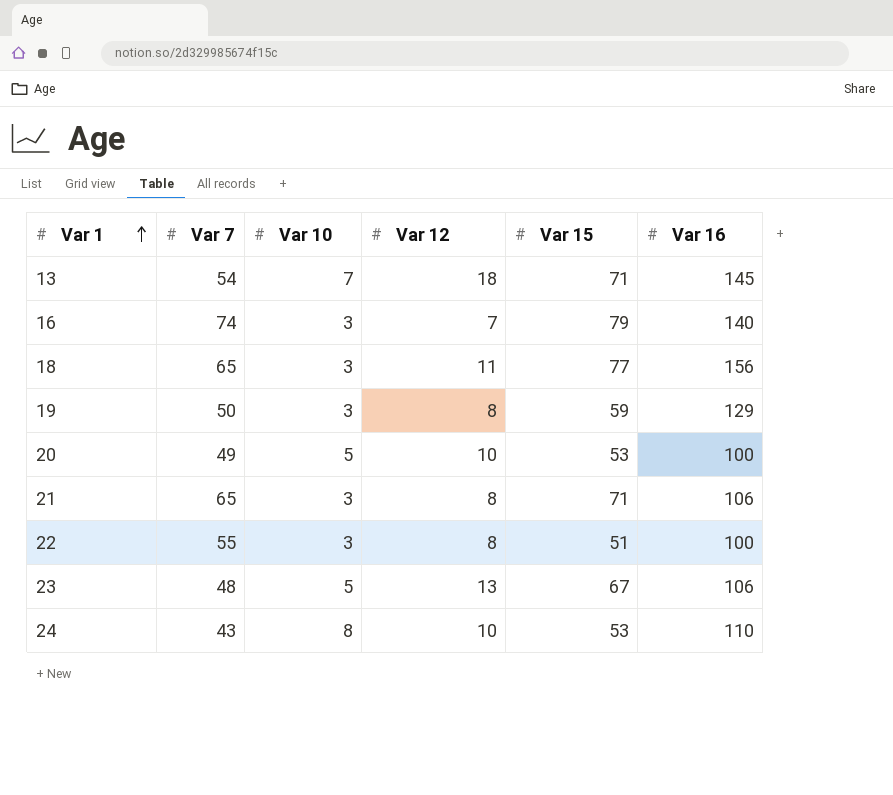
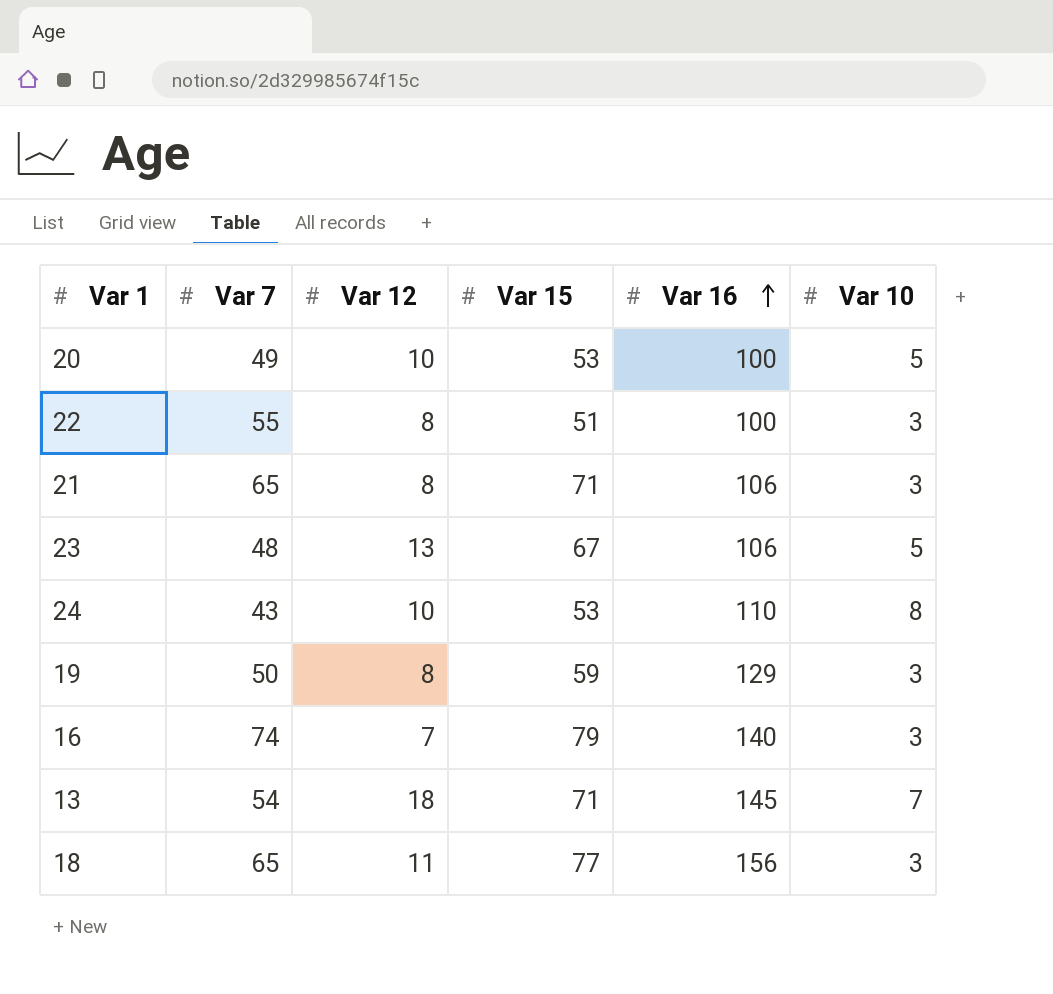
row order: Var 1 ascending -> Var 16 ascending
column Var 10 | position: 3 -> 6

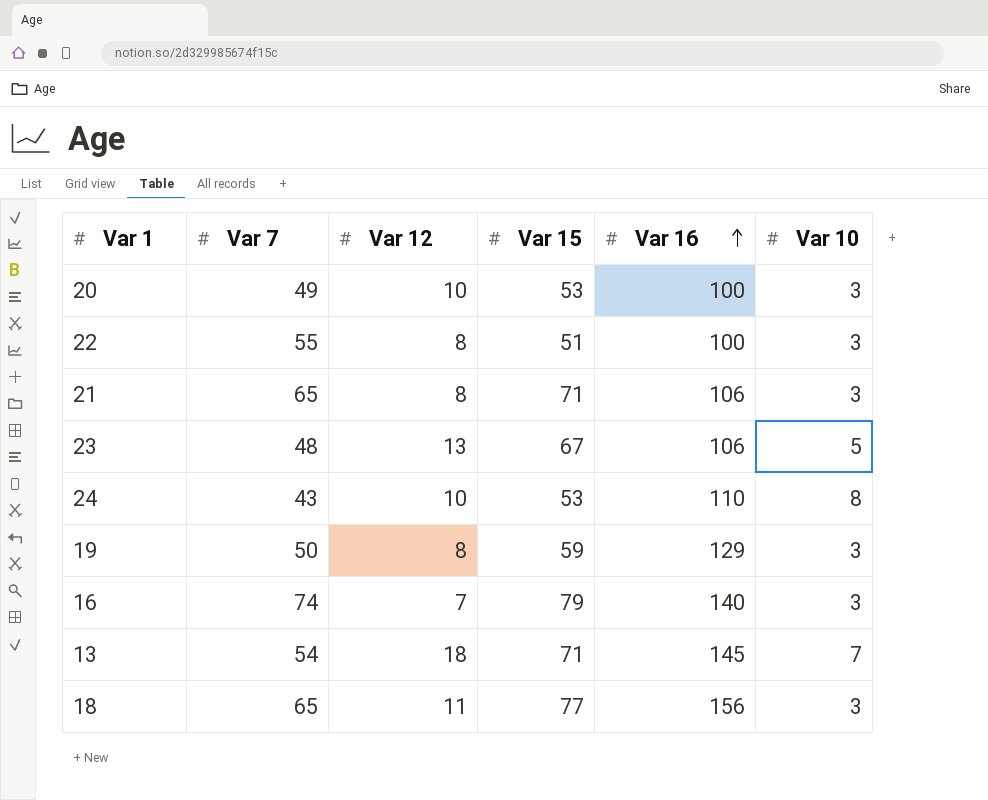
20 | Var 10: 5 -> 3

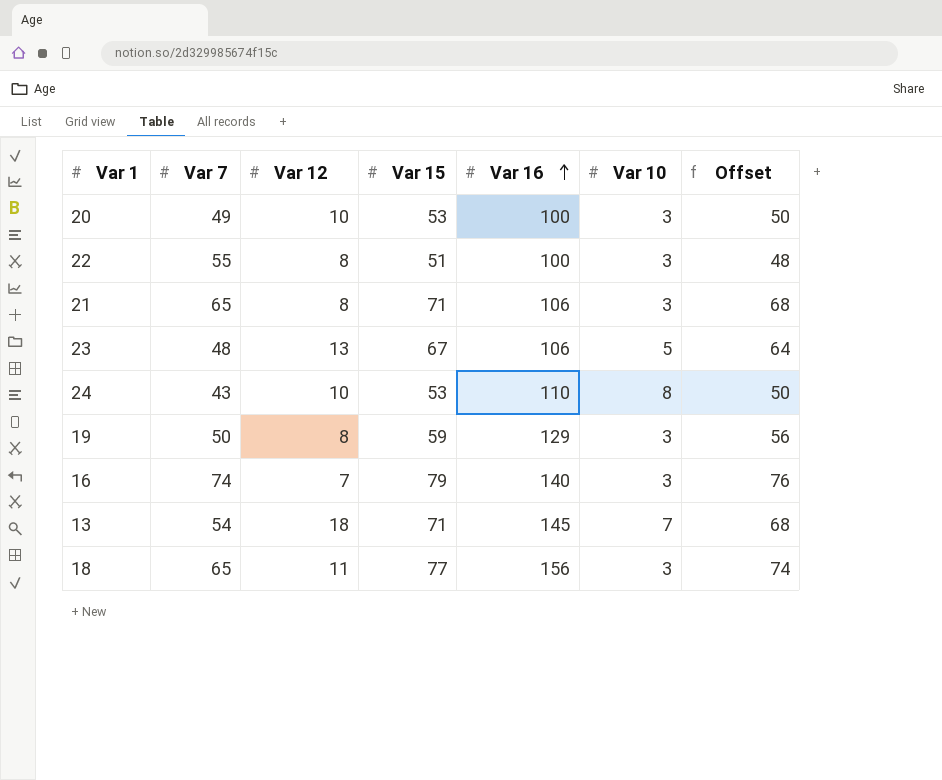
column Offset | formula: none -> [Var 15] - 3

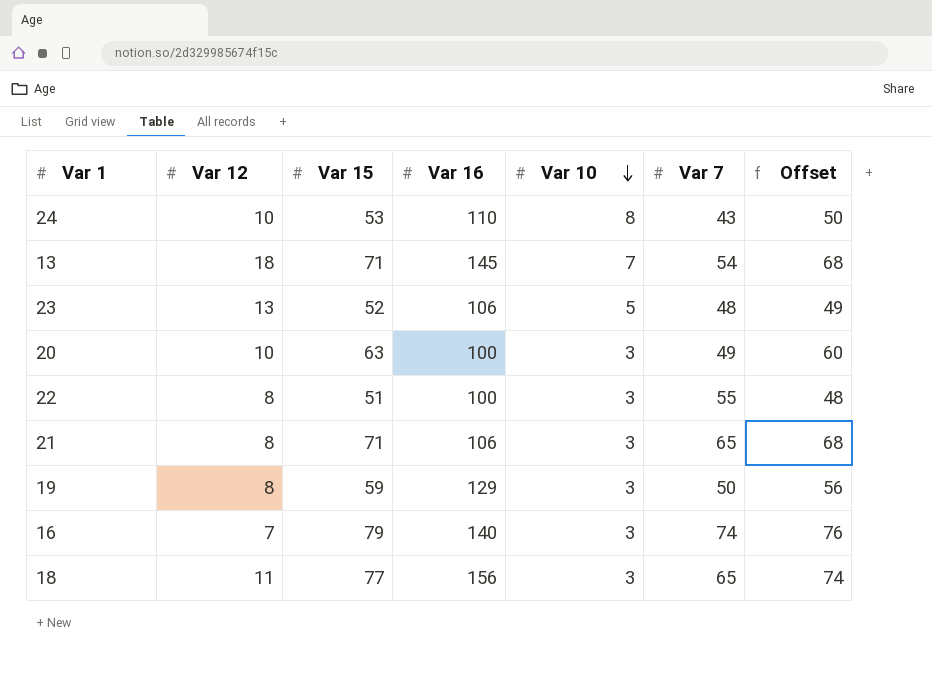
row order: Var 16 ascending -> Var 10 descending
column Var 7 | position: 2 -> 6
23 | Var 15: 67 -> 52
23 | Offset: 64 -> 49
20 | Var 15: 53 -> 63
20 | Offset: 50 -> 60

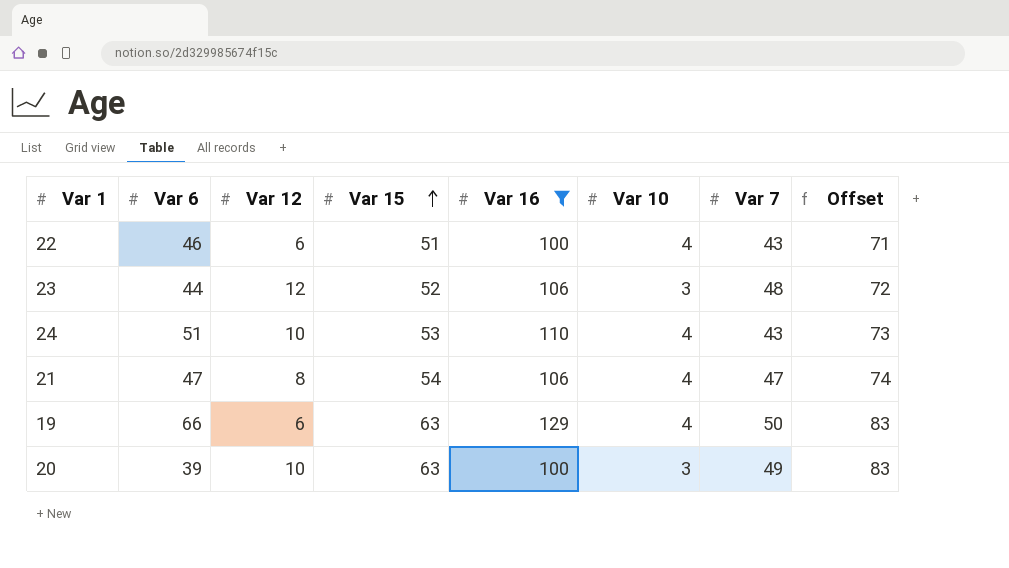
filter: none -> Var 16 <= 129
row order: Var 10 descending -> Var 15 ascending
column Var 6 | position: none -> 2
column Offset | formula: [Var 15] - 3 -> [Var 15] + 20
22 | Var 12: 8 -> 6
22 | Var 10: 3 -> 4
22 | Var 7: 55 -> 43
23 | Var 12: 13 -> 12
23 | Var 10: 5 -> 3
24 | Var 10: 8 -> 4
21 | Var 15: 71 -> 54
21 | Var 10: 3 -> 4
21 | Var 7: 65 -> 47
19 | Var 12: 8 -> 6
19 | Var 15: 59 -> 63
19 | Var 10: 3 -> 4

